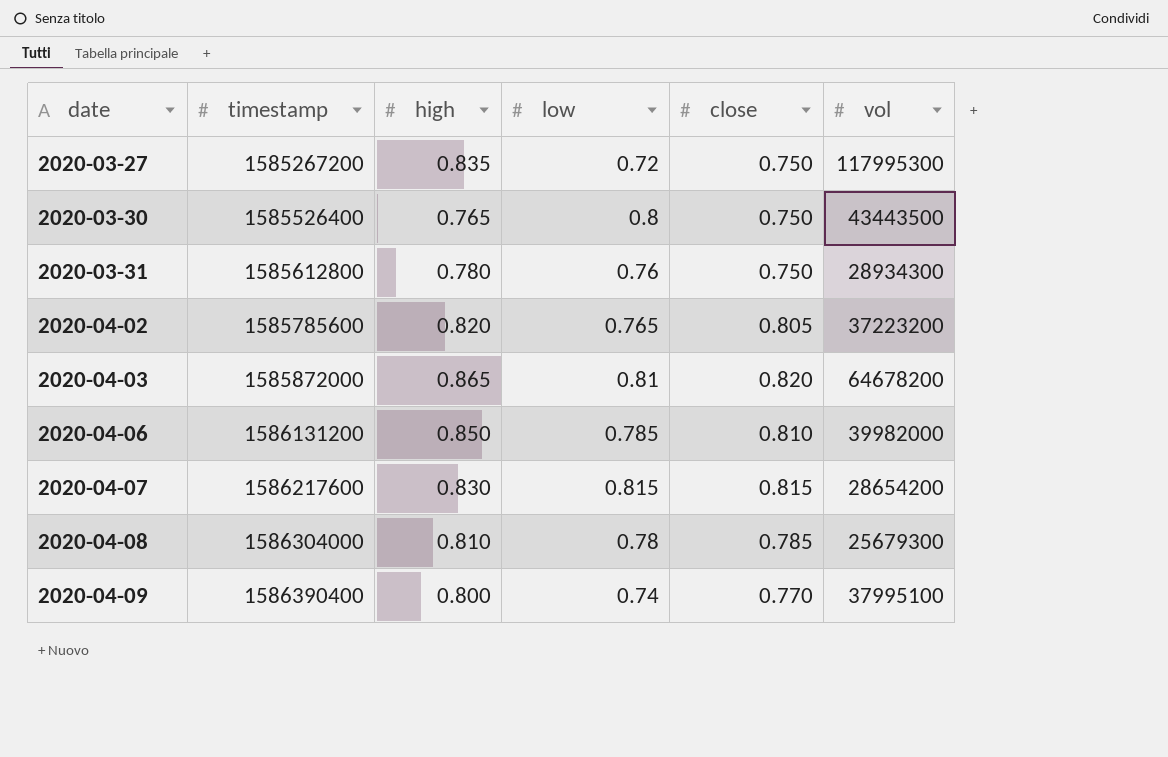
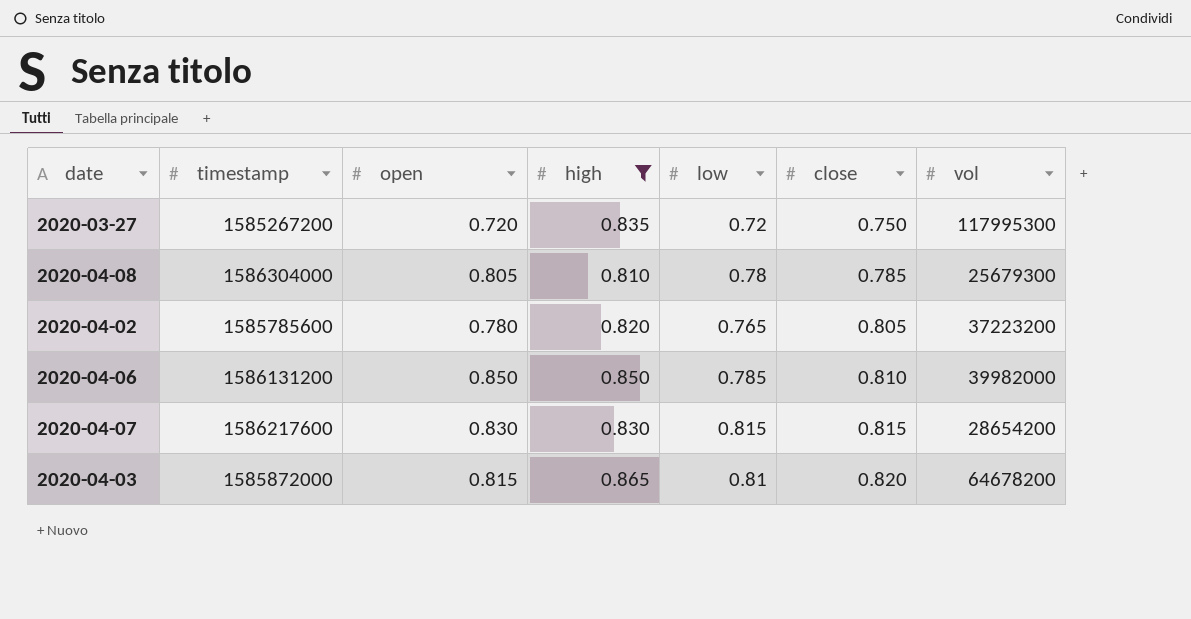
filter: none -> high >= 0.810
row order: date ascending -> close ascending
column open | position: none -> 3

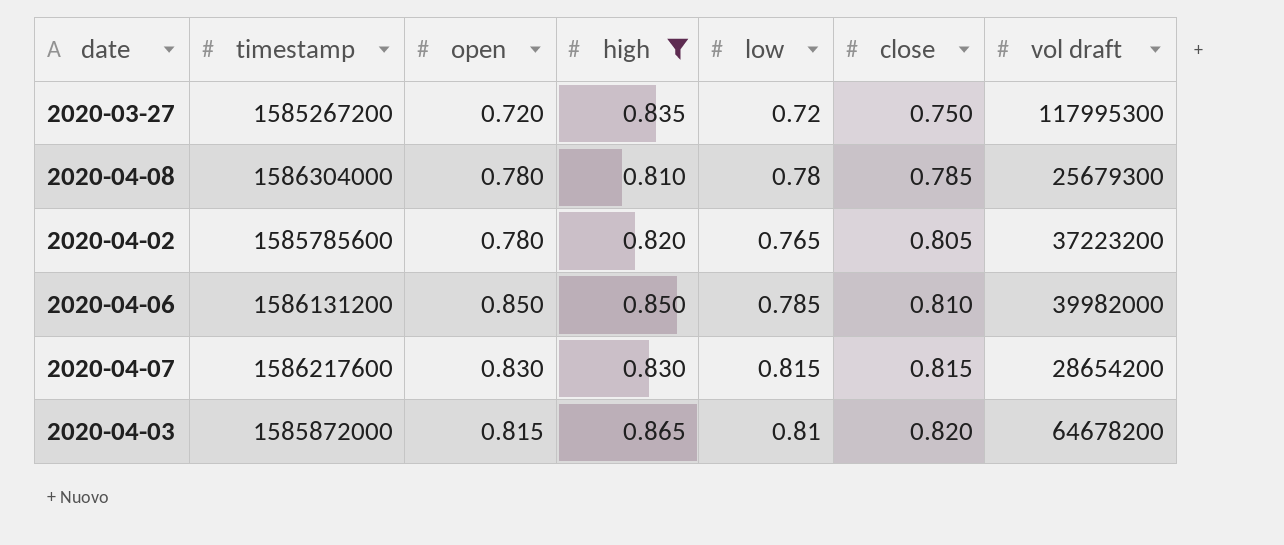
column name: vol -> vol draft
2020-04-08 | open: 0.805 -> 0.780

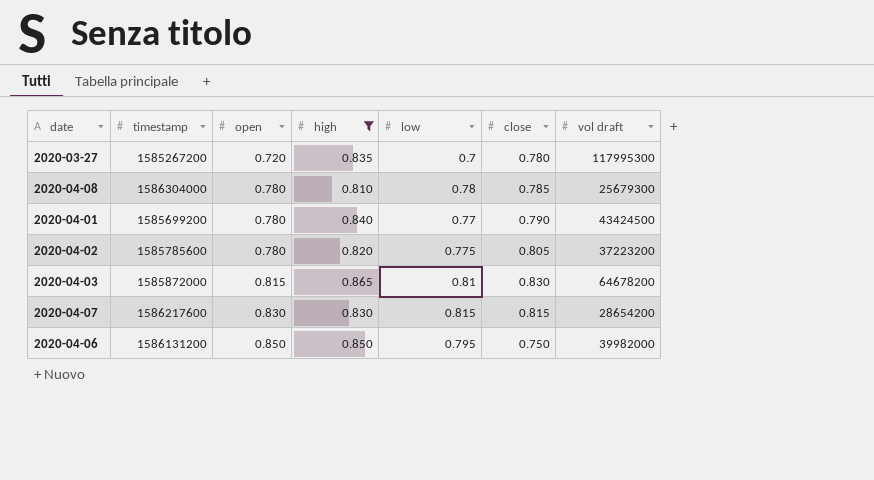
row order: close ascending -> open ascending
2020-03-27 | low: 0.72 -> 0.7
2020-03-27 | close: 0.750 -> 0.780
row 2020-04-01: none -> 1585699200 | 0.780 | 0.840 | 0.77 | 0.790 | 43424500
2020-04-02 | low: 0.765 -> 0.775
2020-04-03 | close: 0.820 -> 0.830
2020-04-06 | low: 0.785 -> 0.795
2020-04-06 | close: 0.810 -> 0.750

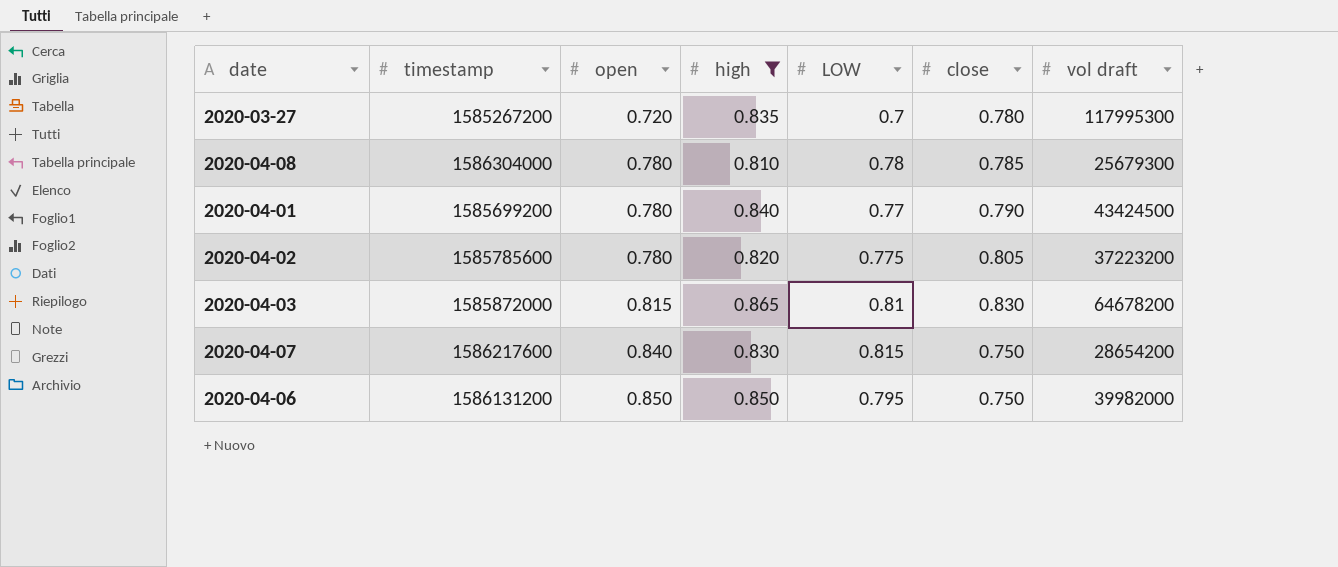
column name: low -> LOW
2020-04-07 | open: 0.830 -> 0.840
2020-04-07 | close: 0.815 -> 0.750

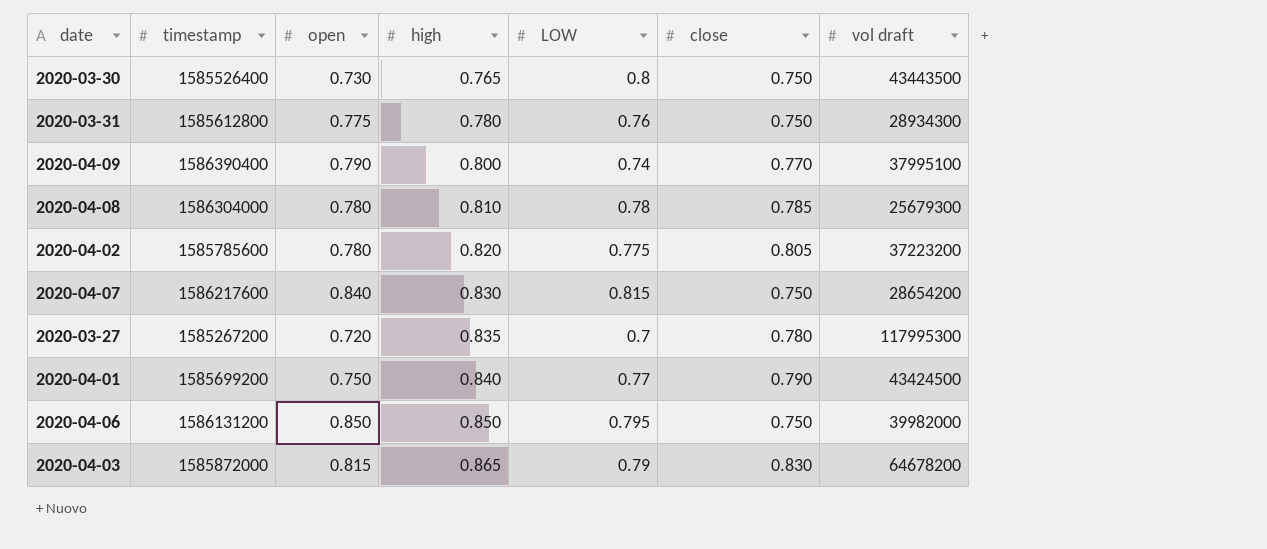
filter: high >= 0.810 -> none
row order: open ascending -> high ascending
2020-04-01 | open: 0.780 -> 0.750
2020-04-03 | LOW: 0.81 -> 0.79

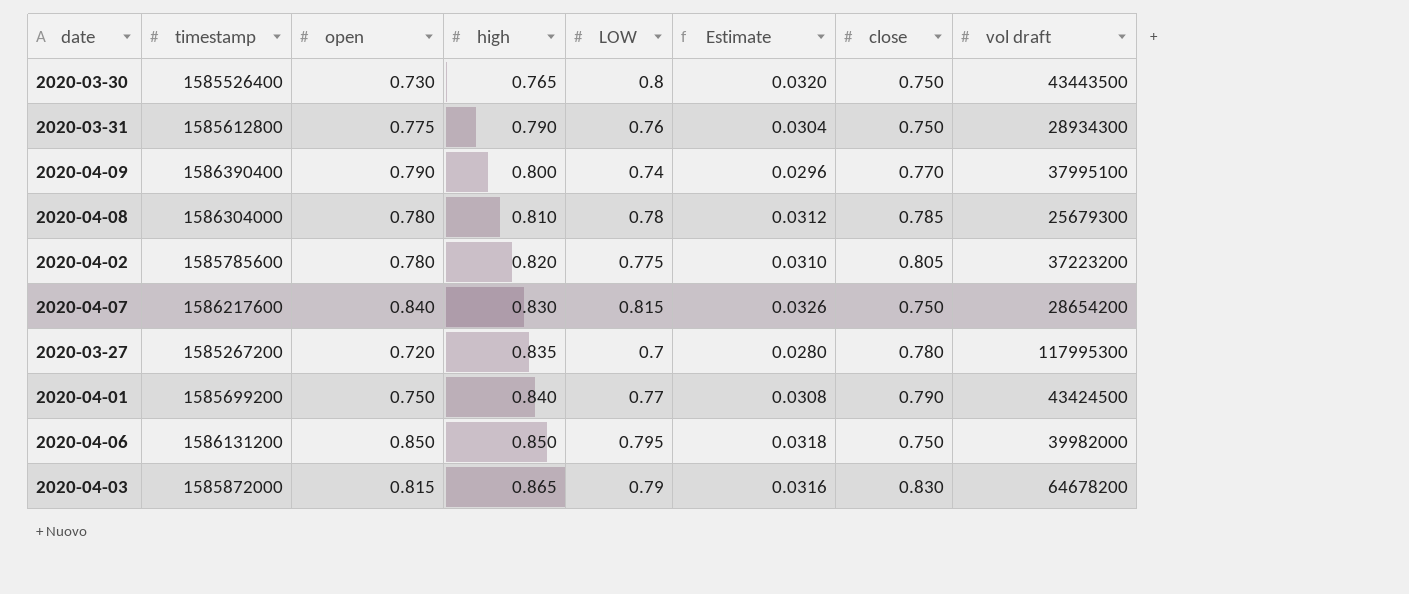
column Estimate | formula: none -> [LOW] * 0.04
2020-03-31 | high: 0.780 -> 0.790

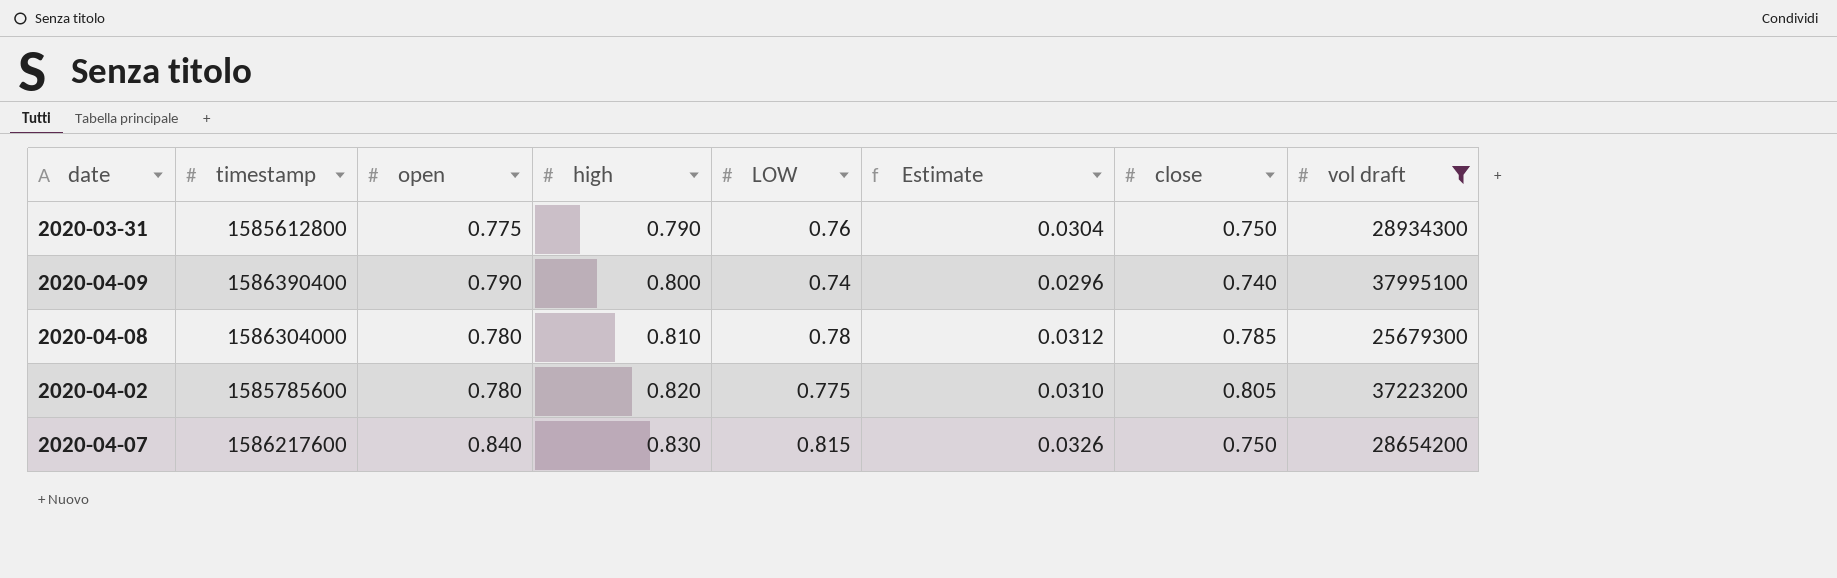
filter: none -> vol draft <= 37995100
2020-04-09 | close: 0.770 -> 0.740

